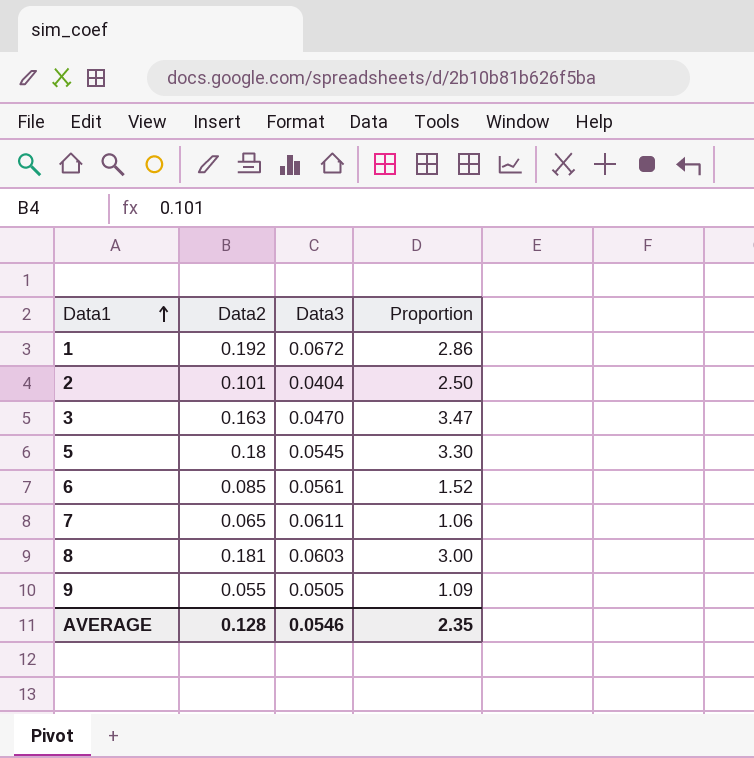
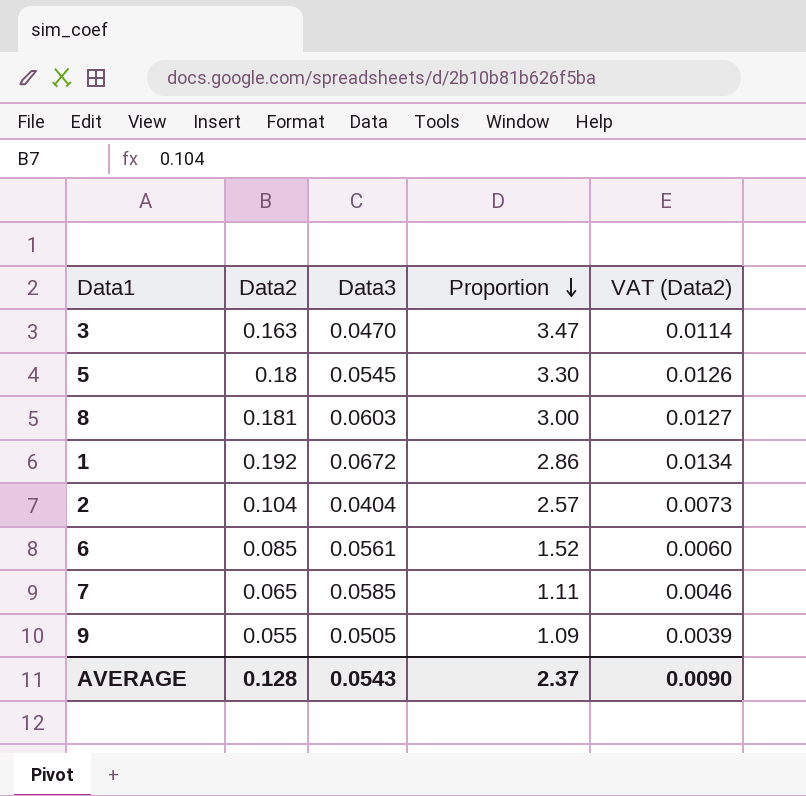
row order: Data1 ascending -> Proportion descending
column VAT (Data2) | formula: none -> [Data2] * 0.07
2 | Data2: 0.101 -> 0.104
2 | Proportion: 2.50 -> 2.57
7 | Data3: 0.0611 -> 0.0585
7 | Proportion: 1.06 -> 1.11
AVERAGE | Data3: 0.0546 -> 0.0543
AVERAGE | Proportion: 2.35 -> 2.37

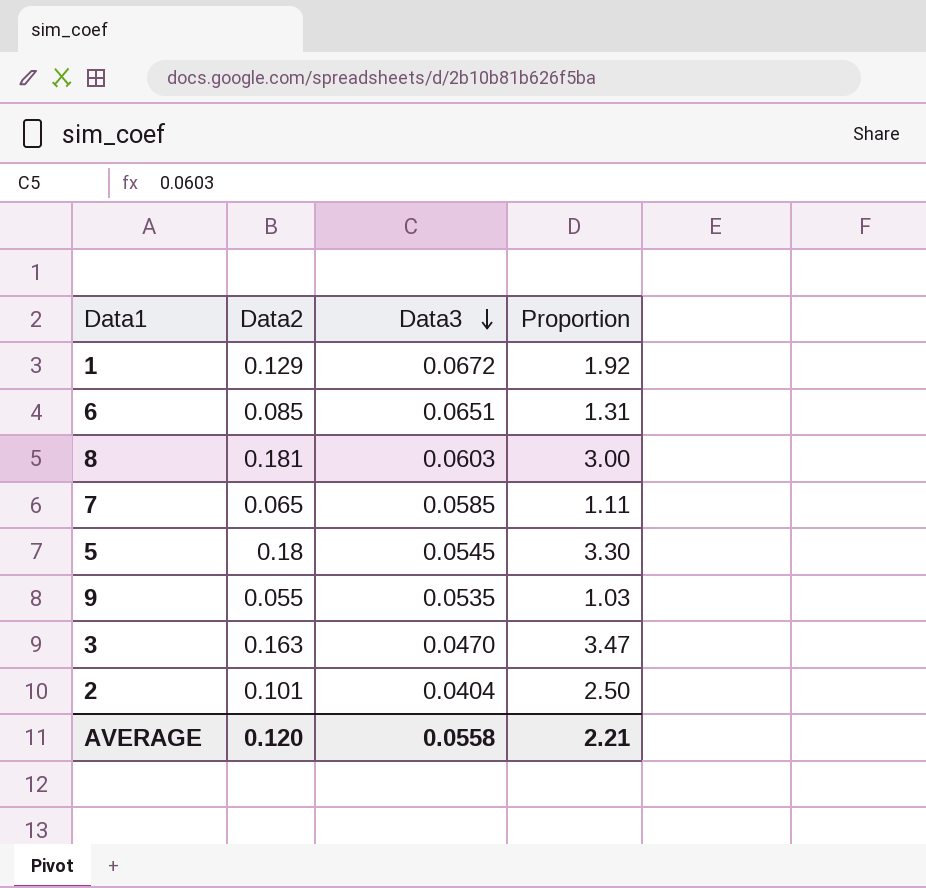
row order: Proportion descending -> Data3 descending
column VAT (Data2) | formula: [Data2] * 0.07 -> none
1 | Data2: 0.192 -> 0.129
1 | Proportion: 2.86 -> 1.92
6 | Data3: 0.0561 -> 0.0651
6 | Proportion: 1.52 -> 1.31
9 | Data3: 0.0505 -> 0.0535
9 | Proportion: 1.09 -> 1.03
2 | Data2: 0.104 -> 0.101
2 | Proportion: 2.57 -> 2.50
AVERAGE | Data2: 0.128 -> 0.120
AVERAGE | Data3: 0.0543 -> 0.0558
AVERAGE | Proportion: 2.37 -> 2.21

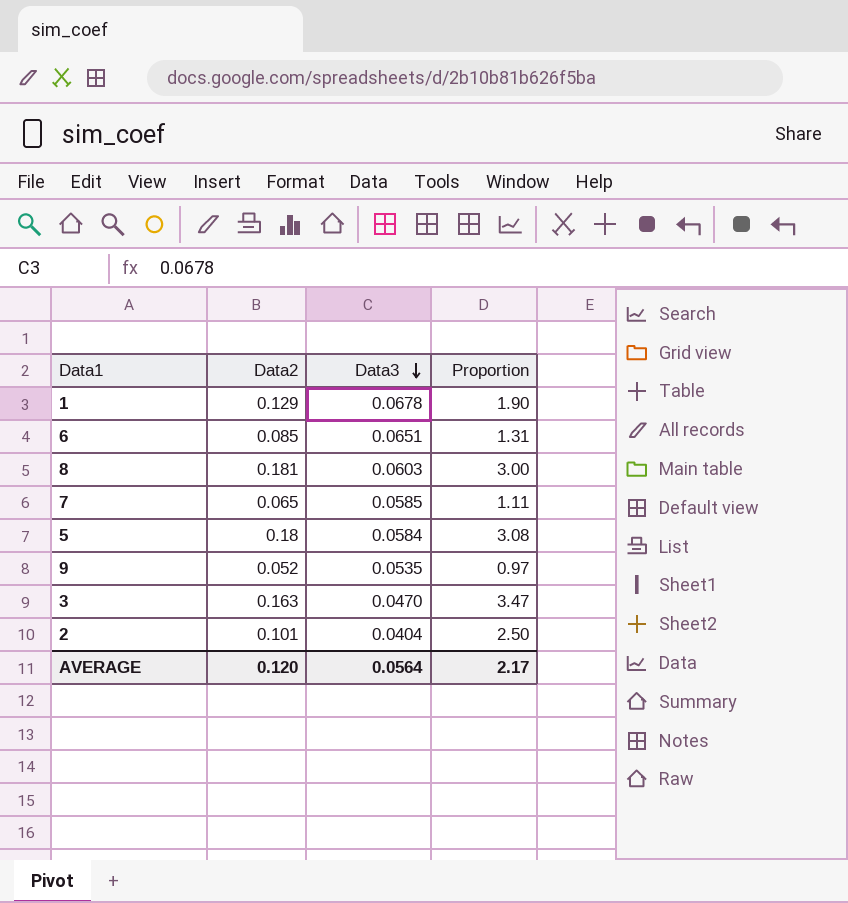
1 | Data3: 0.0672 -> 0.0678
1 | Proportion: 1.92 -> 1.90
5 | Data3: 0.0545 -> 0.0584
5 | Proportion: 3.30 -> 3.08
9 | Data2: 0.055 -> 0.052
9 | Proportion: 1.03 -> 0.97
AVERAGE | Data3: 0.0558 -> 0.0564
AVERAGE | Proportion: 2.21 -> 2.17

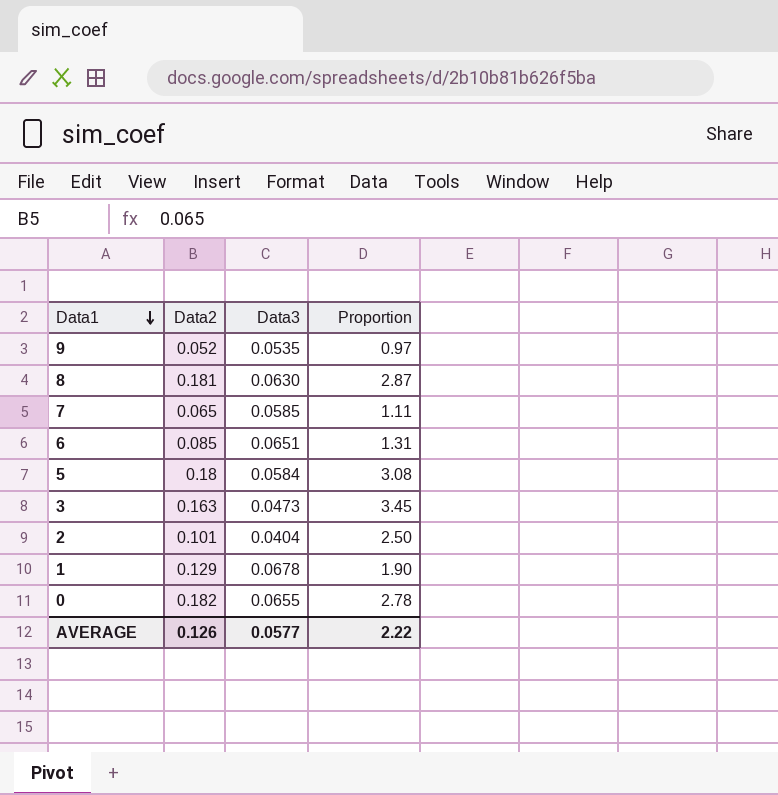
row order: Data3 descending -> Data1 descending
8 | Data3: 0.0603 -> 0.0630
8 | Proportion: 3.00 -> 2.87
3 | Data3: 0.0470 -> 0.0473
3 | Proportion: 3.47 -> 3.45
row 0: none -> 0.182 | 0.0655 | 2.78
AVERAGE | Data2: 0.120 -> 0.126
AVERAGE | Data3: 0.0564 -> 0.0577
AVERAGE | Proportion: 2.17 -> 2.22

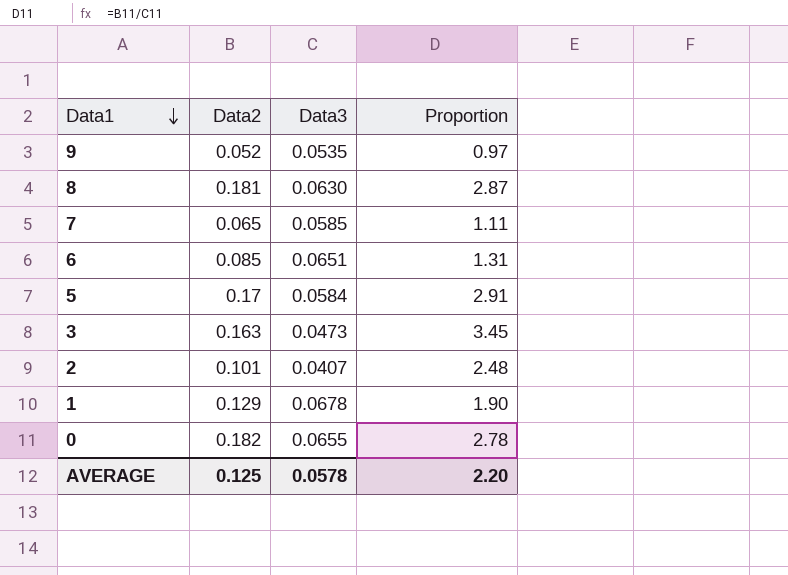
5 | Data2: 0.18 -> 0.17
5 | Proportion: 3.08 -> 2.91
2 | Data3: 0.0404 -> 0.0407
2 | Proportion: 2.50 -> 2.48
AVERAGE | Data2: 0.126 -> 0.125
AVERAGE | Data3: 0.0577 -> 0.0578
AVERAGE | Proportion: 2.22 -> 2.20

